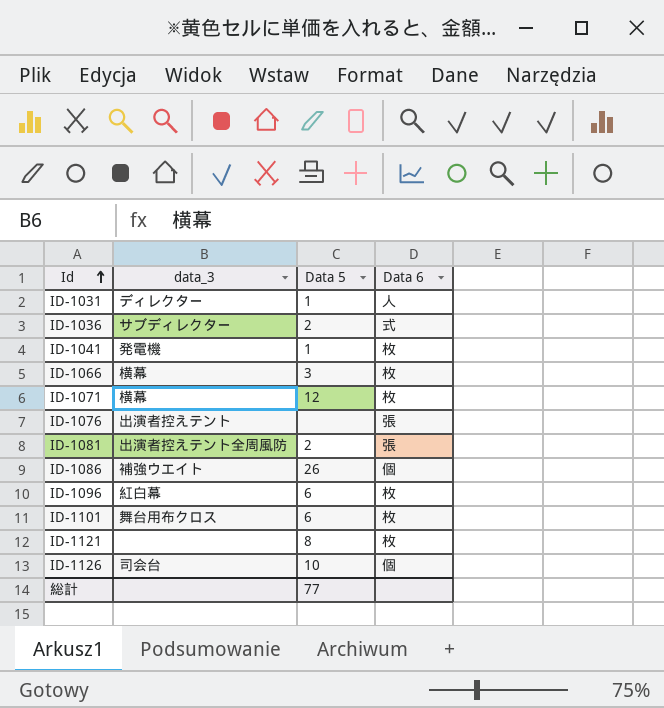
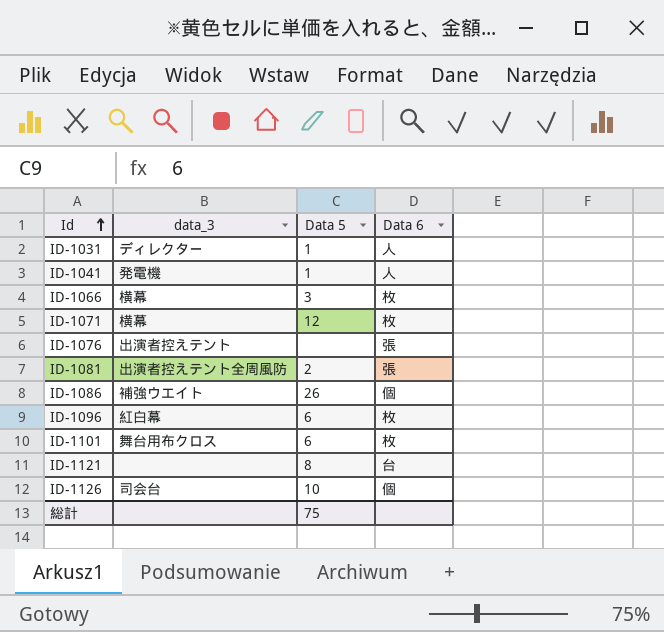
row ID-1036: サブディレクター | 2 | 式 -> none
ID-1041 | Data 6: 枚 -> 人
ID-1121 | Data 6: 枚 -> 台
総計 | Data 5: 77 -> 75

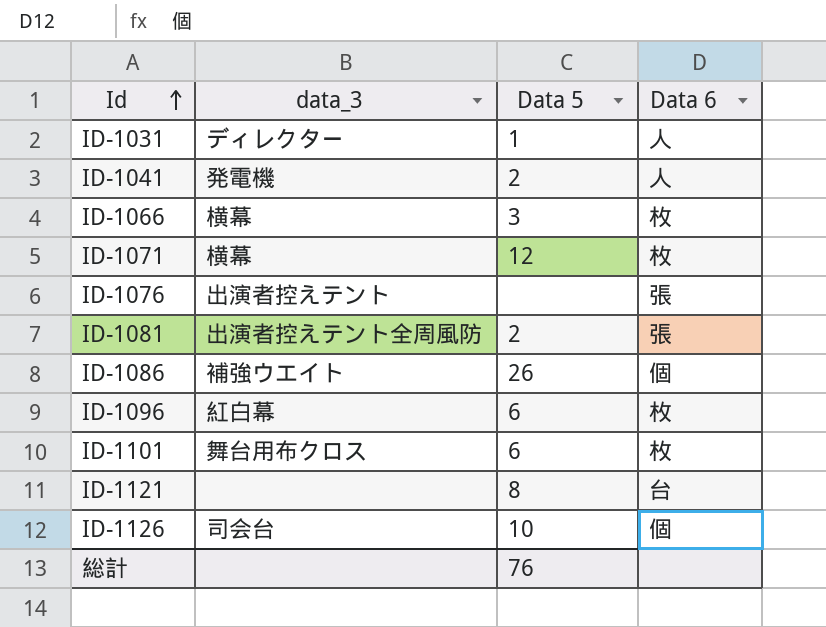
ID-1041 | Data 5: 1 -> 2
総計 | Data 5: 75 -> 76

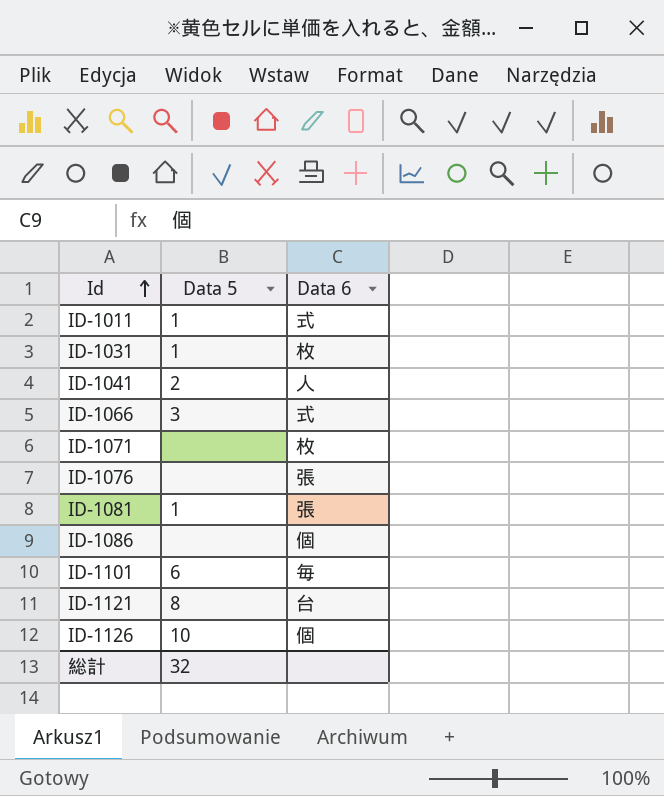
column data_3 | position: 2 -> none
row ID-1096: 紅白幕 | 6 | 枚 -> none
row ID-1011: none -> 1 | 式
ID-1031 | Data 6: 人 -> 枚
ID-1066 | Data 6: 枚 -> 式
ID-1071 | Data 5: 12 -> none
ID-1081 | Data 5: 2 -> 1
ID-1086 | Data 5: 26 -> none
ID-1101 | Data 6: 枚 -> 毎
総計 | Data 5: 76 -> 32

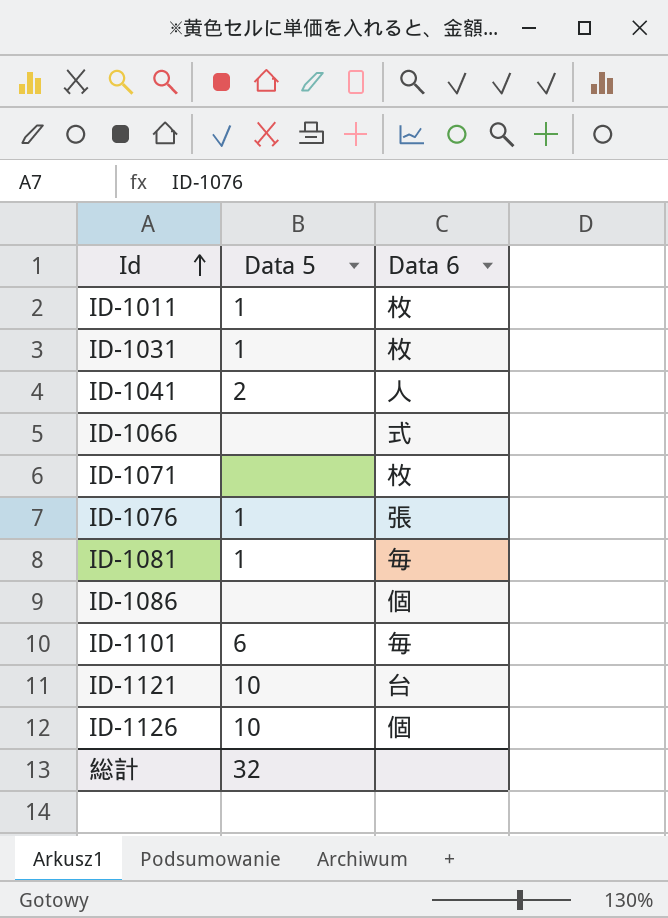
ID-1011 | Data 6: 式 -> 枚
ID-1066 | Data 5: 3 -> none
ID-1076 | Data 5: none -> 1
ID-1081 | Data 6: 張 -> 毎
ID-1121 | Data 5: 8 -> 10

